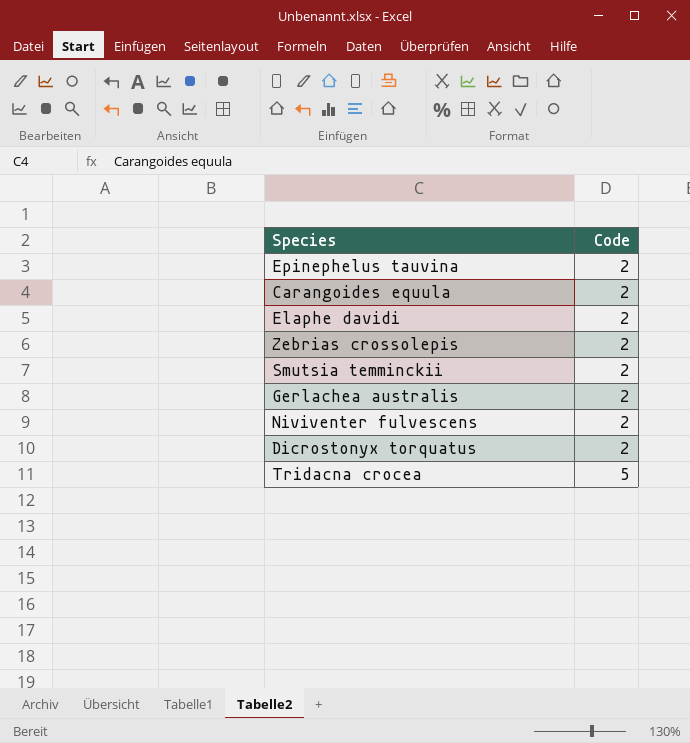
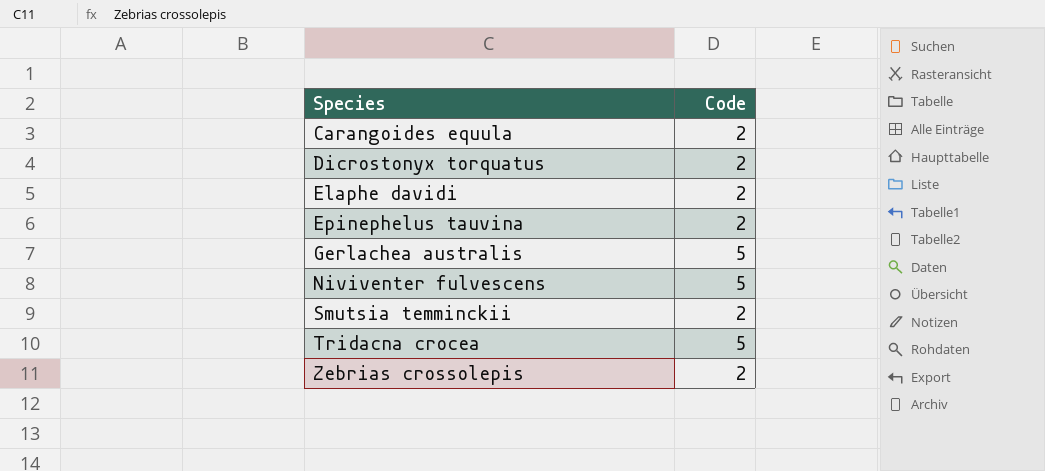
row order: Code ascending -> Species ascending
Gerlachea australis | Code: 2 -> 5
Niviventer fulvescens | Code: 2 -> 5

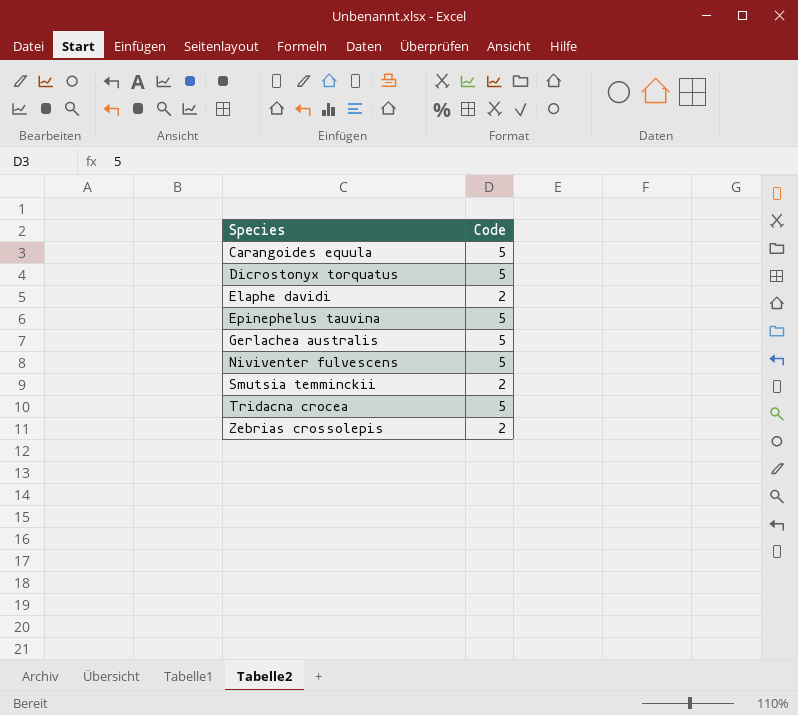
Carangoides equula | Code: 2 -> 5
Dicrostonyx torquatus | Code: 2 -> 5
Epinephelus tauvina | Code: 2 -> 5

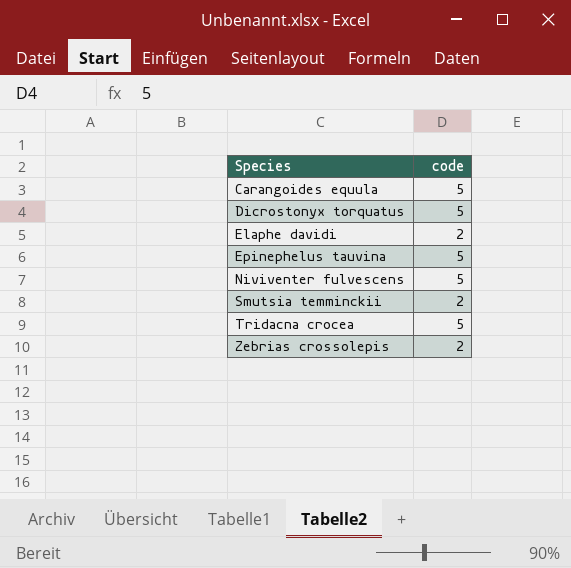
column name: Code -> code
row Gerlachea australis: 5 -> none

